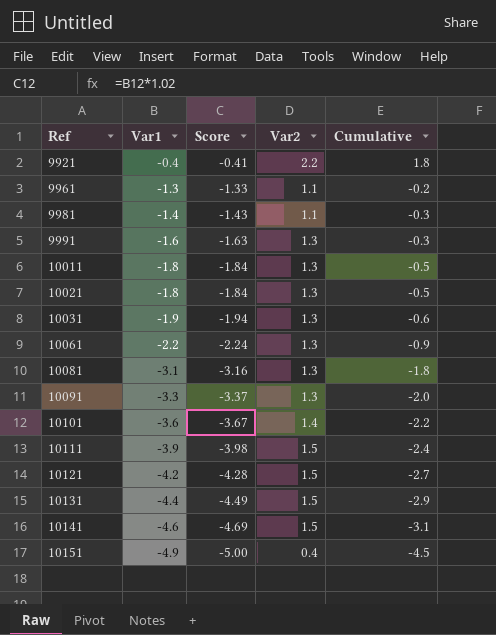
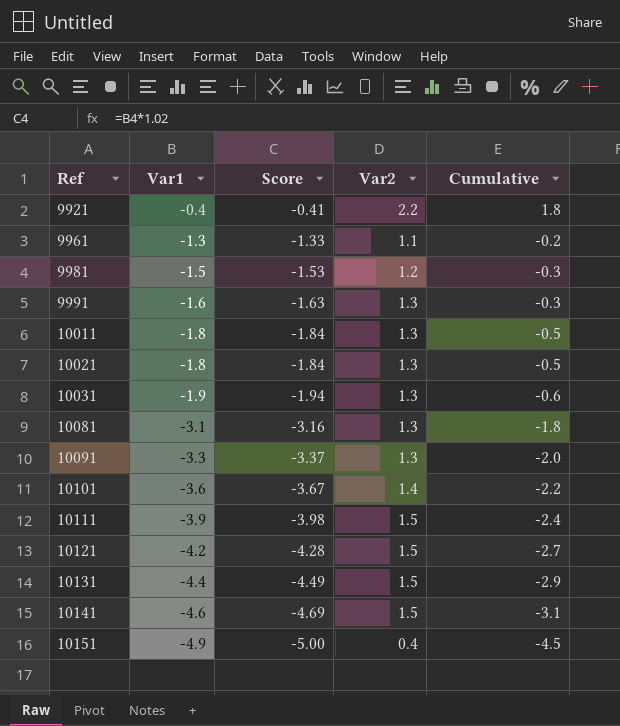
row 10061: -2.2 | -2.24 | 1.3 | -0.9 -> none
9981 | Var1: -1.4 -> -1.5
9981 | Score: -1.43 -> -1.53
9981 | Var2: 1.1 -> 1.2

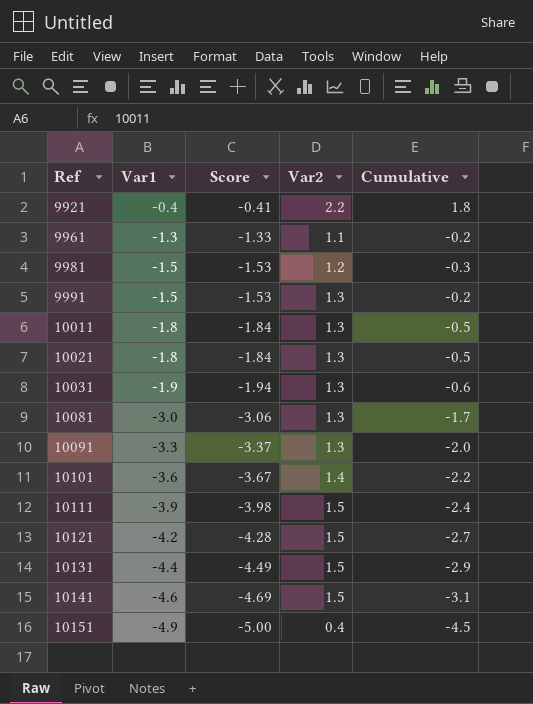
9991 | Var1: -1.6 -> -1.5
9991 | Score: -1.63 -> -1.53
9991 | Cumulative: -0.3 -> -0.2
10081 | Var1: -3.1 -> -3.0
10081 | Score: -3.16 -> -3.06
10081 | Cumulative: -1.8 -> -1.7

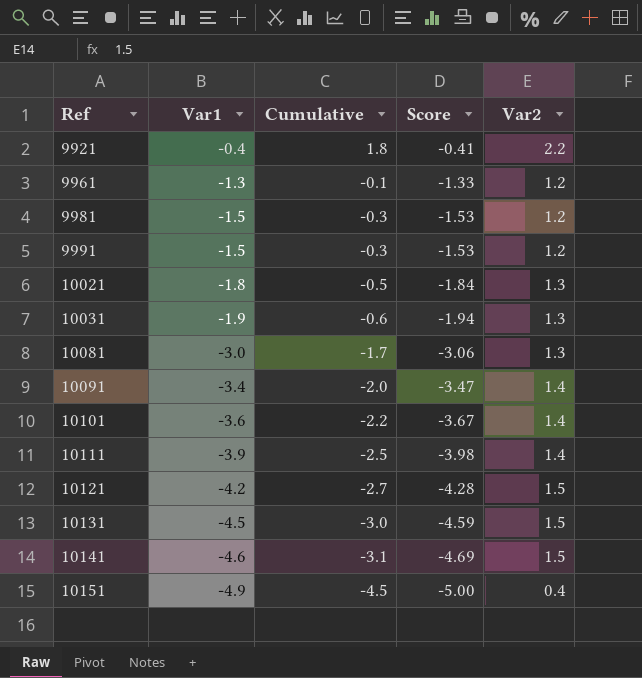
column Cumulative | position: 5 -> 3
row 10011: -1.8 | -1.84 | 1.3 | -0.5 -> none
9961 | Cumulative: -0.2 -> -0.1
9961 | Var2: 1.1 -> 1.2
9991 | Cumulative: -0.2 -> -0.3
9991 | Var2: 1.3 -> 1.2
10091 | Var1: -3.3 -> -3.4
10091 | Score: -3.37 -> -3.47
10091 | Var2: 1.3 -> 1.4
10111 | Cumulative: -2.4 -> -2.5
10111 | Var2: 1.5 -> 1.4
10131 | Var1: -4.4 -> -4.5
10131 | Cumulative: -2.9 -> -3.0
10131 | Score: -4.49 -> -4.59

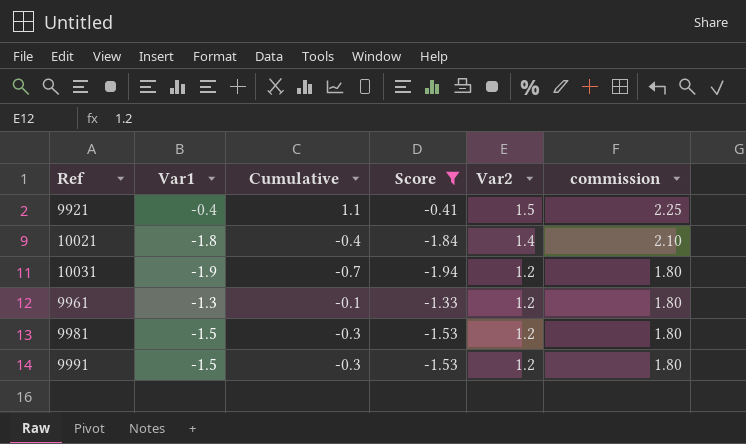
filter: none -> Score >= -1.94
row order: Ref ascending -> Var2 descending
column commission | formula: none -> [Var2] * 1.5
9921 | Cumulative: 1.8 -> 1.1
9921 | Var2: 2.2 -> 1.5
10021 | Cumulative: -0.5 -> -0.4
10021 | Var2: 1.3 -> 1.4
10031 | Cumulative: -0.6 -> -0.7
10031 | Var2: 1.3 -> 1.2

